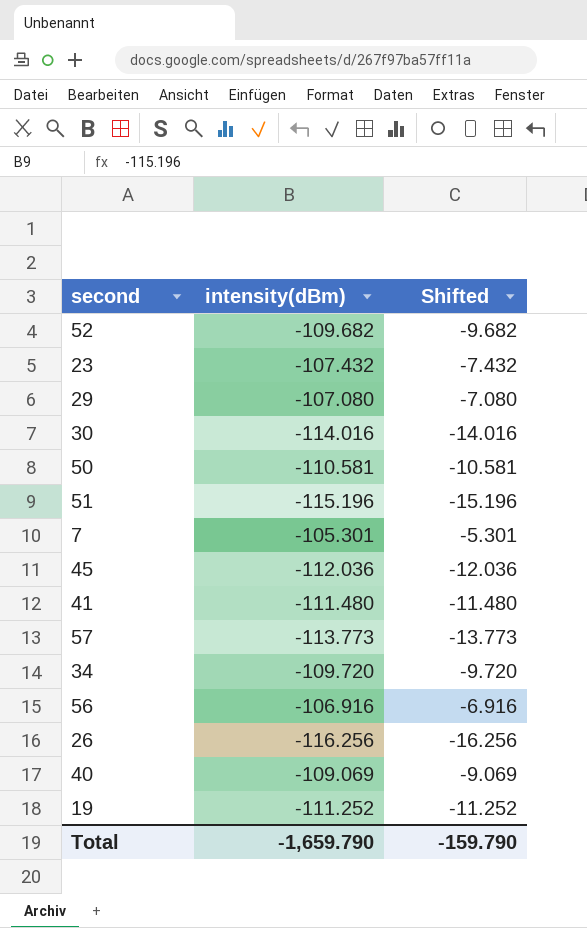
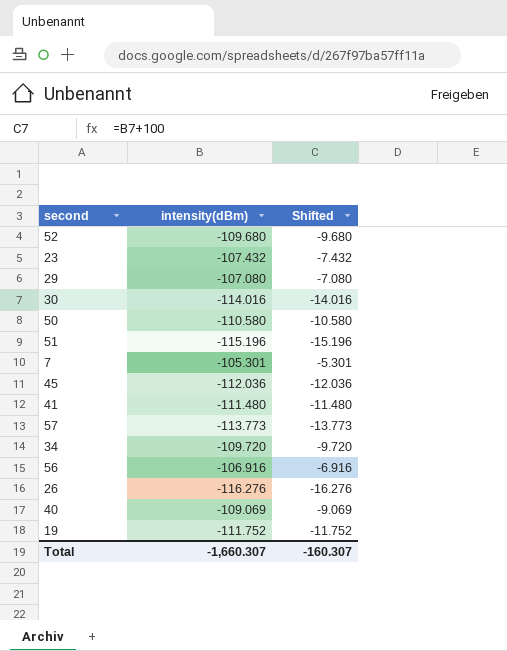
52 | intensity(dBm): -109.682 -> -109.680
52 | Shifted: -9.682 -> -9.680
50 | intensity(dBm): -110.581 -> -110.580
50 | Shifted: -10.581 -> -10.580
26 | intensity(dBm): -116.256 -> -116.276
26 | Shifted: -16.256 -> -16.276
19 | intensity(dBm): -111.252 -> -111.752
19 | Shifted: -11.252 -> -11.752
Total | intensity(dBm): -1,659.790 -> -1,660.307
Total | Shifted: -159.790 -> -160.307

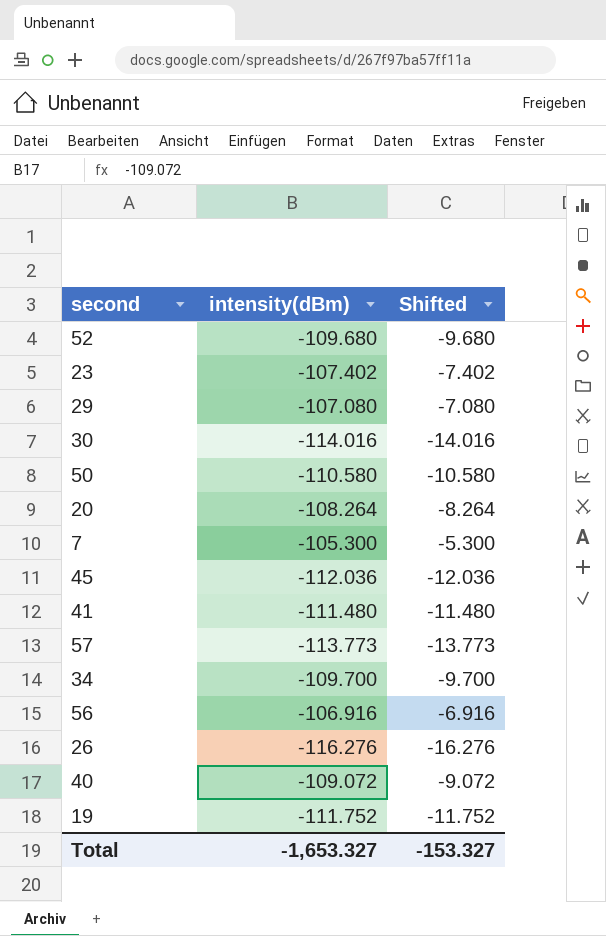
row 51: -115.196 | -15.196 -> none
23 | intensity(dBm): -107.432 -> -107.402
23 | Shifted: -7.432 -> -7.402
row 20: none -> -108.264 | -8.264
7 | intensity(dBm): -105.301 -> -105.300
7 | Shifted: -5.301 -> -5.300
34 | intensity(dBm): -109.720 -> -109.700
34 | Shifted: -9.720 -> -9.700
40 | intensity(dBm): -109.069 -> -109.072
40 | Shifted: -9.069 -> -9.072
Total | intensity(dBm): -1,660.307 -> -1,653.327
Total | Shifted: -160.307 -> -153.327

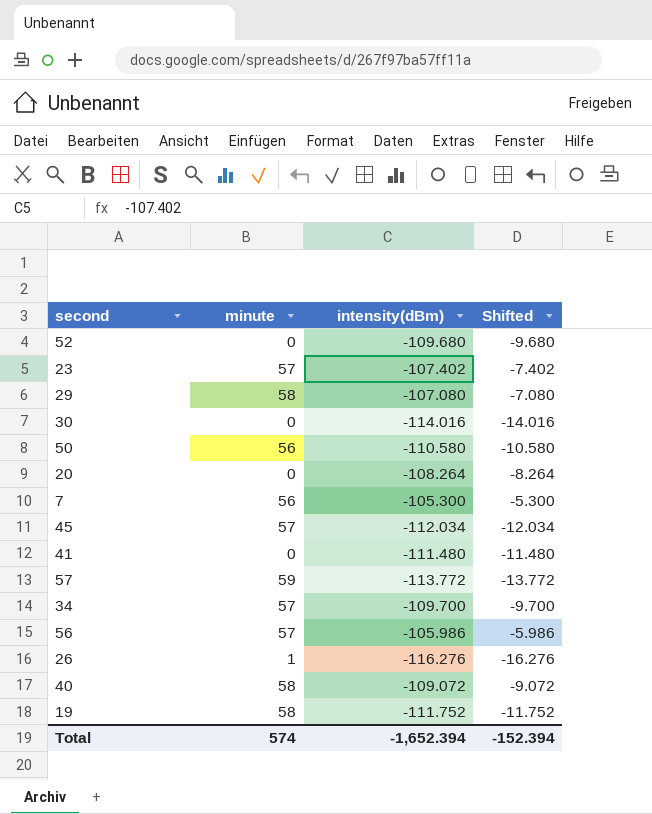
column minute | position: none -> 2
45 | intensity(dBm): -112.036 -> -112.034
45 | Shifted: -12.036 -> -12.034
57 | intensity(dBm): -113.773 -> -113.772
57 | Shifted: -13.773 -> -13.772
56 | intensity(dBm): -106.916 -> -105.986
56 | Shifted: -6.916 -> -5.986
Total | intensity(dBm): -1,653.327 -> -1,652.394
Total | Shifted: -153.327 -> -152.394

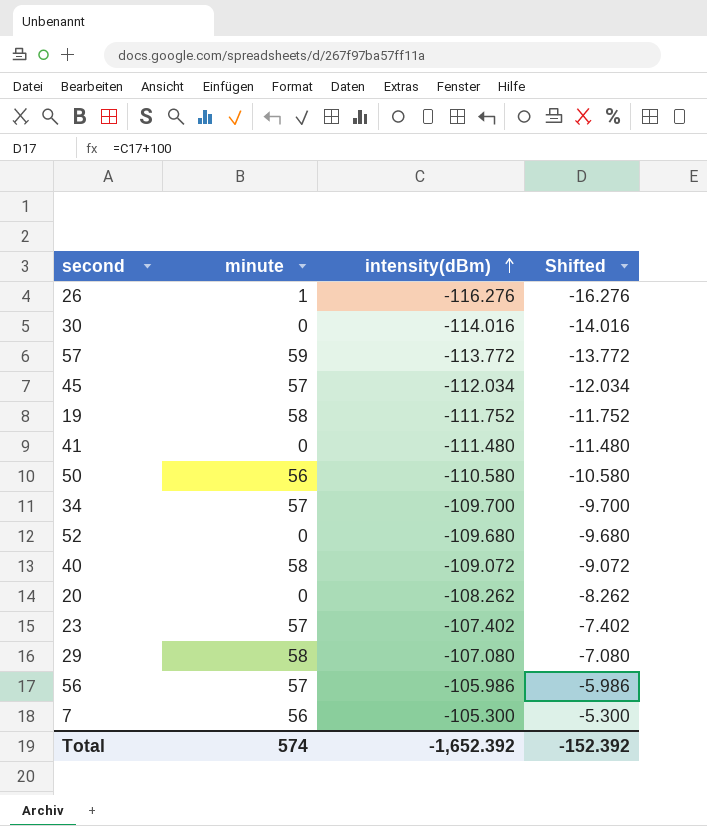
row order: none -> intensity(dBm) ascending
20 | intensity(dBm): -108.264 -> -108.262
20 | Shifted: -8.264 -> -8.262
Total | intensity(dBm): -1,652.394 -> -1,652.392
Total | Shifted: -152.394 -> -152.392

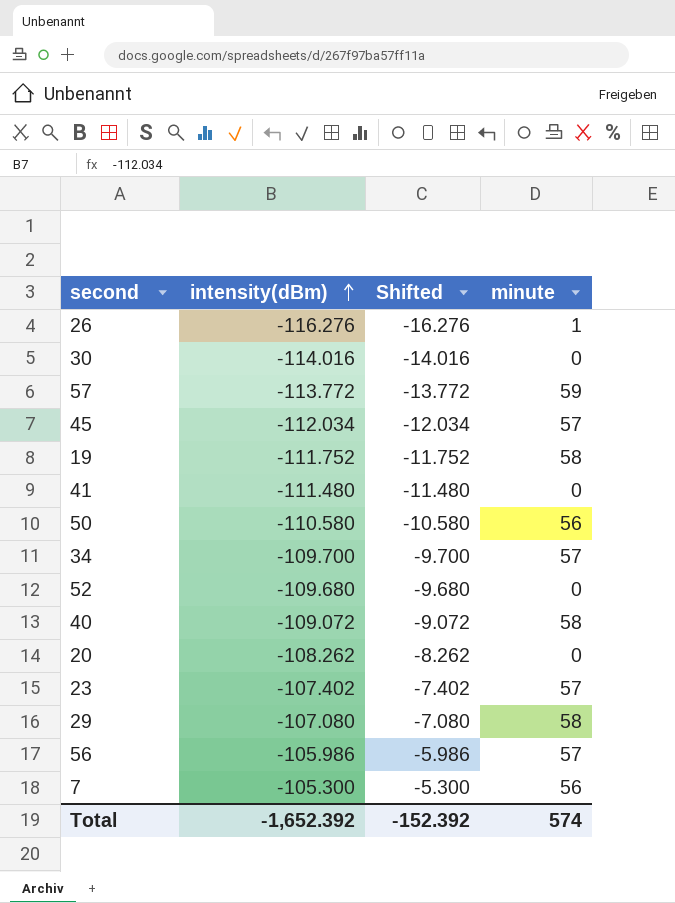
column minute | position: 2 -> 4

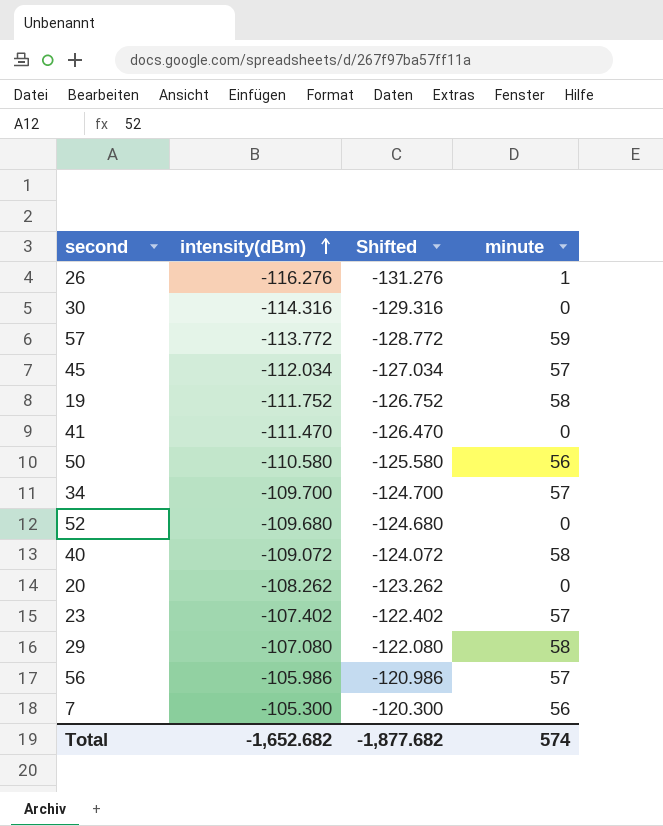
column Shifted | formula: [intensity(dBm)] + 100 -> [intensity(dBm)] - 15
30 | intensity(dBm): -114.016 -> -114.316
41 | intensity(dBm): -111.480 -> -111.470
Total | intensity(dBm): -1,652.392 -> -1,652.682
Total | Shifted: -152.392 -> -1,877.682

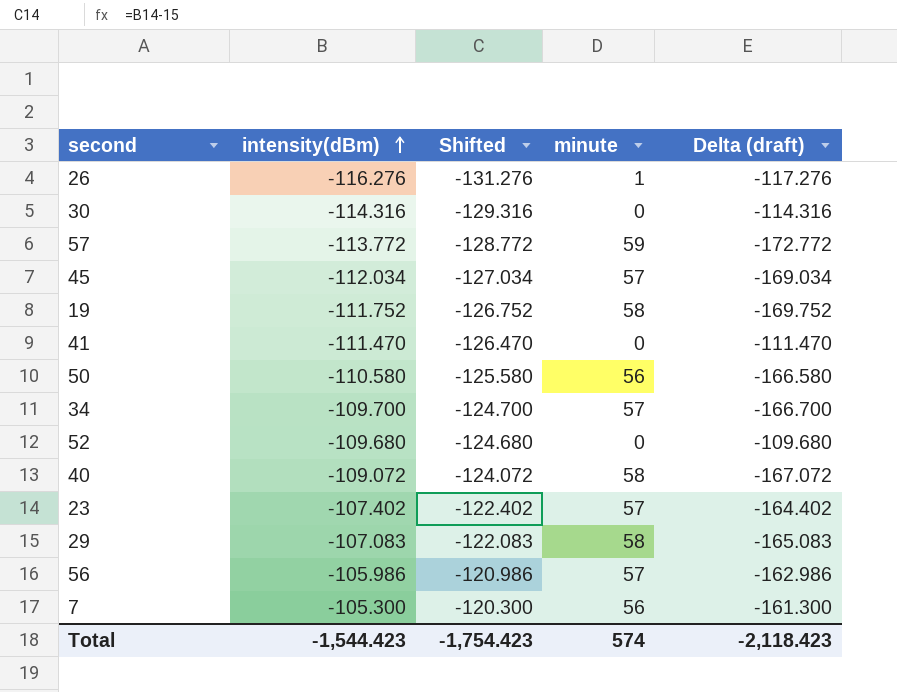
column Delta (draft) | formula: none -> [intensity(dBm)] - [minute]
row 20: -108.262 | -123.262 | 0 -> none
29 | intensity(dBm): -107.080 -> -107.083
29 | Shifted: -122.080 -> -122.083
Total | intensity(dBm): -1,652.682 -> -1,544.423
Total | Shifted: -1,877.682 -> -1,754.423

